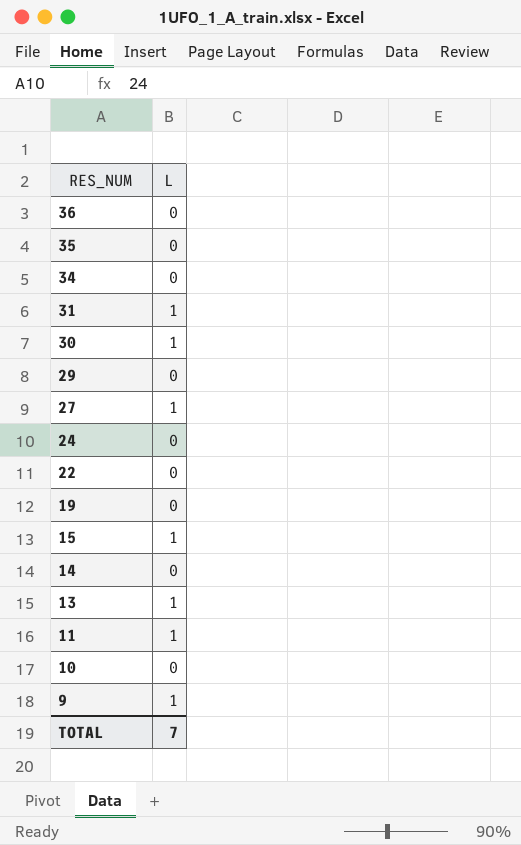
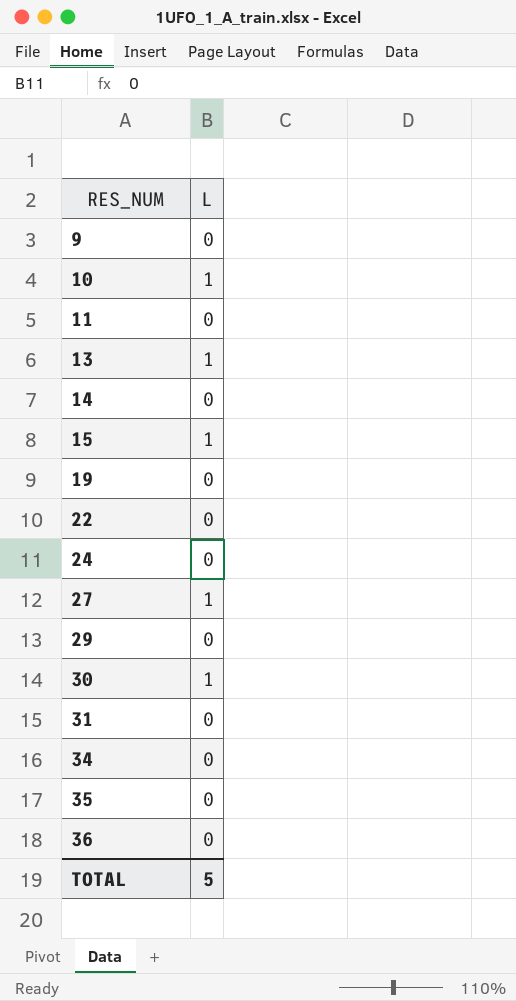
row order: RES_NUM descending -> RES_NUM ascending
9 | L: 1 -> 0
10 | L: 0 -> 1
11 | L: 1 -> 0
31 | L: 1 -> 0
TOTAL | L: 7 -> 5

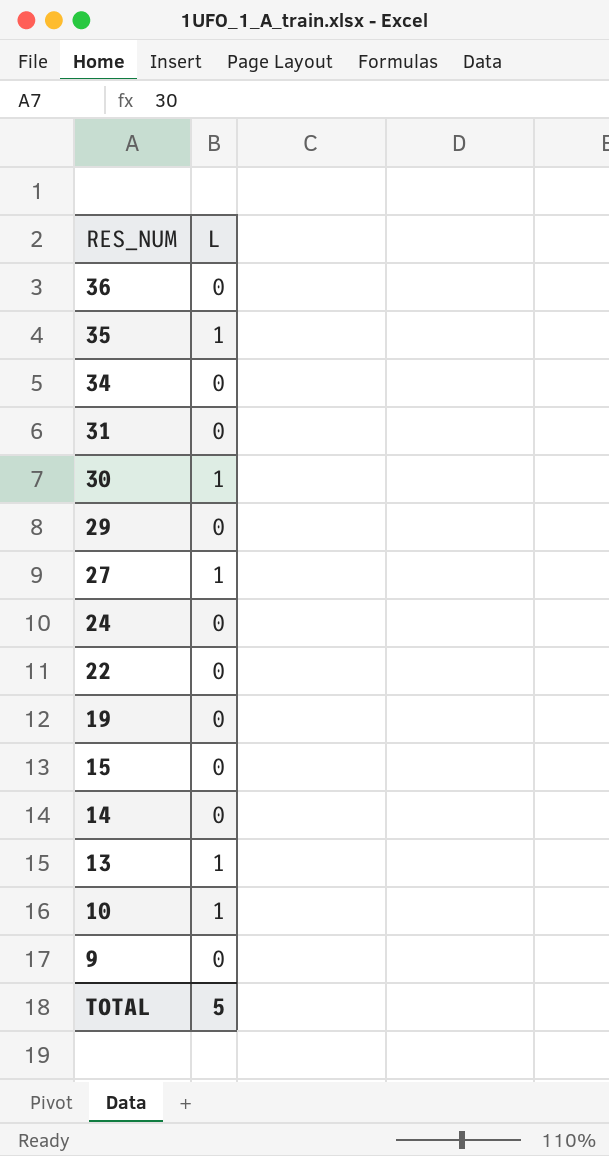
row order: RES_NUM ascending -> RES_NUM descending
row 11: 0 -> none
35 | L: 0 -> 1
15 | L: 1 -> 0

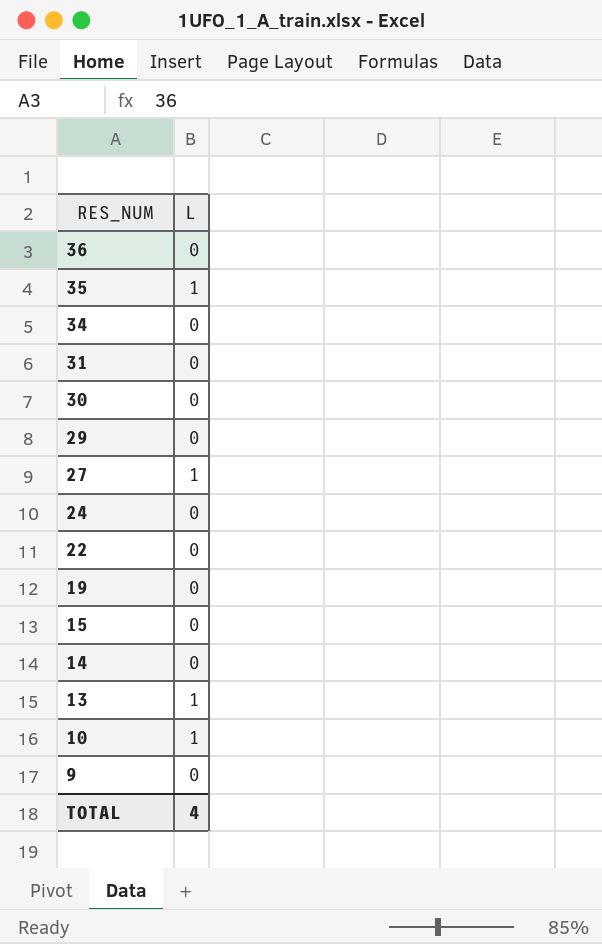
30 | L: 1 -> 0
TOTAL | L: 5 -> 4

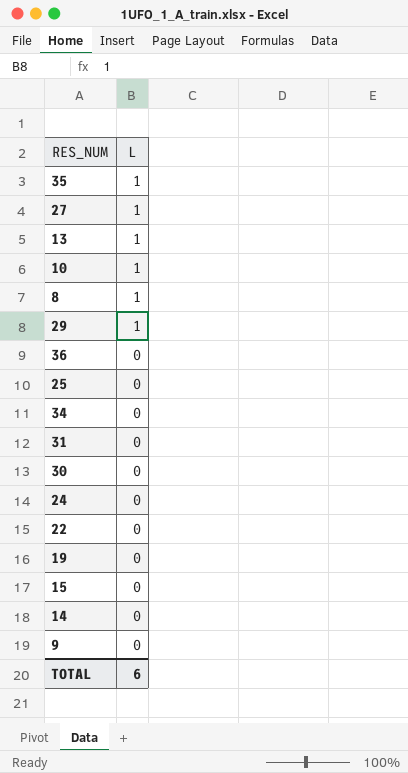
row order: RES_NUM descending -> L descending
row 8: none -> 1
29 | L: 0 -> 1
row 25: none -> 0
TOTAL | L: 4 -> 6

